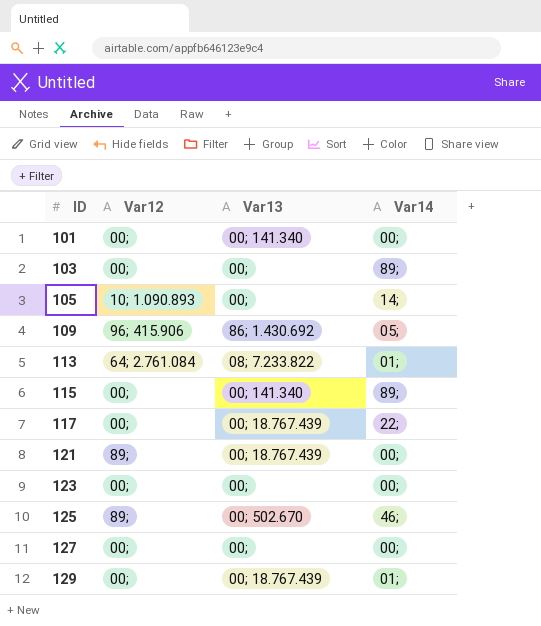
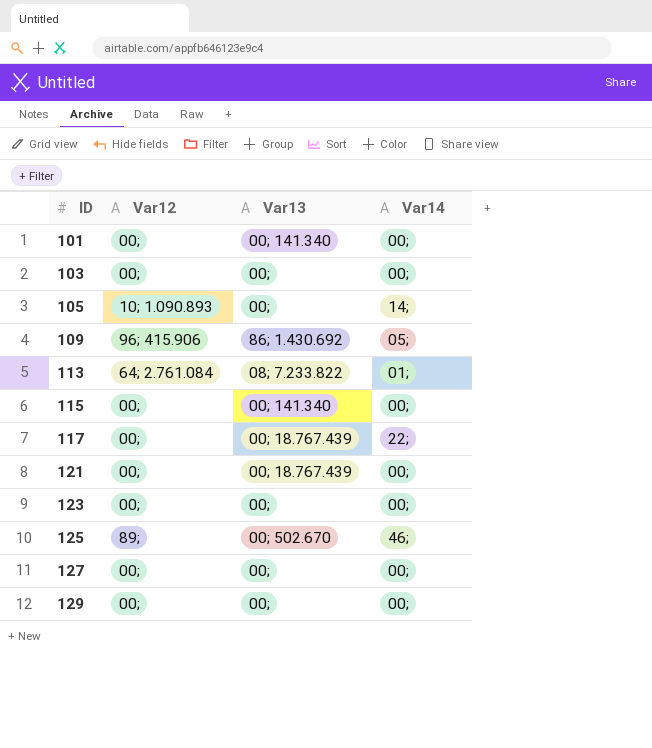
103 | Var14: 89; -> 00;
115 | Var14: 89; -> 00;
121 | Var12: 89; -> 00;
129 | Var13: 00; 18.767.439 -> 00;
129 | Var14: 01; -> 00;

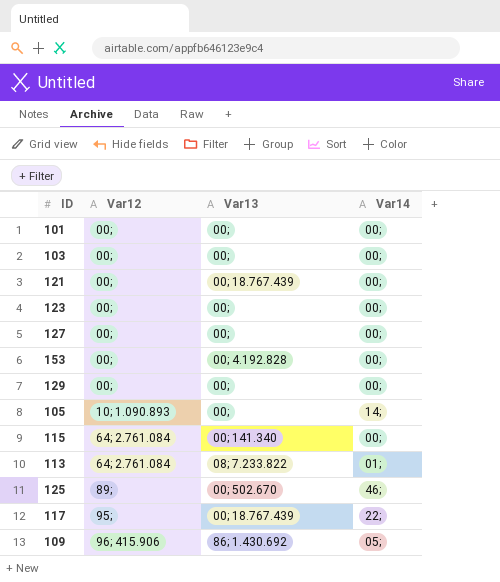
row order: ID ascending -> Var12 ascending
101 | Var13: 00; 141.340 -> 00;
row 153: none -> 00; | 00; 4.192.828 | 00;
115 | Var12: 00; -> 64; 2.761.084
117 | Var12: 00; -> 95;

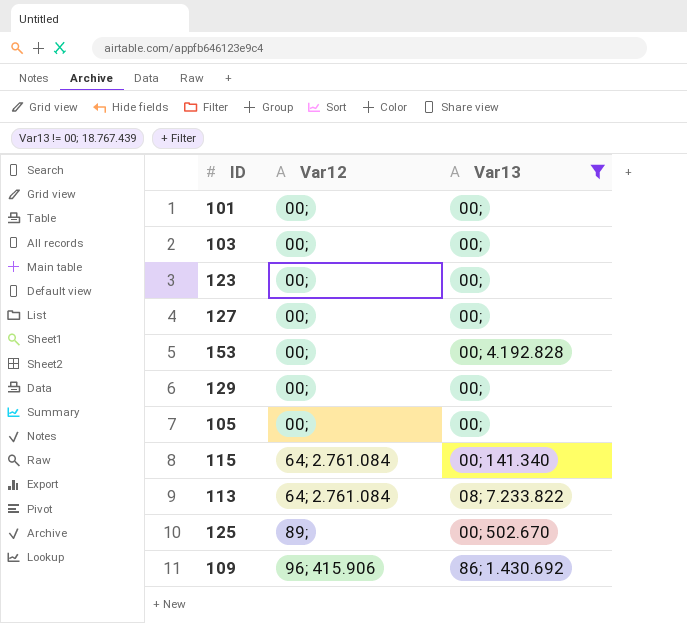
filter: none -> Var13 != 00; 18.767.439
column Var14 | position: 4 -> none
105 | Var12: 10; 1.090.893 -> 00;

